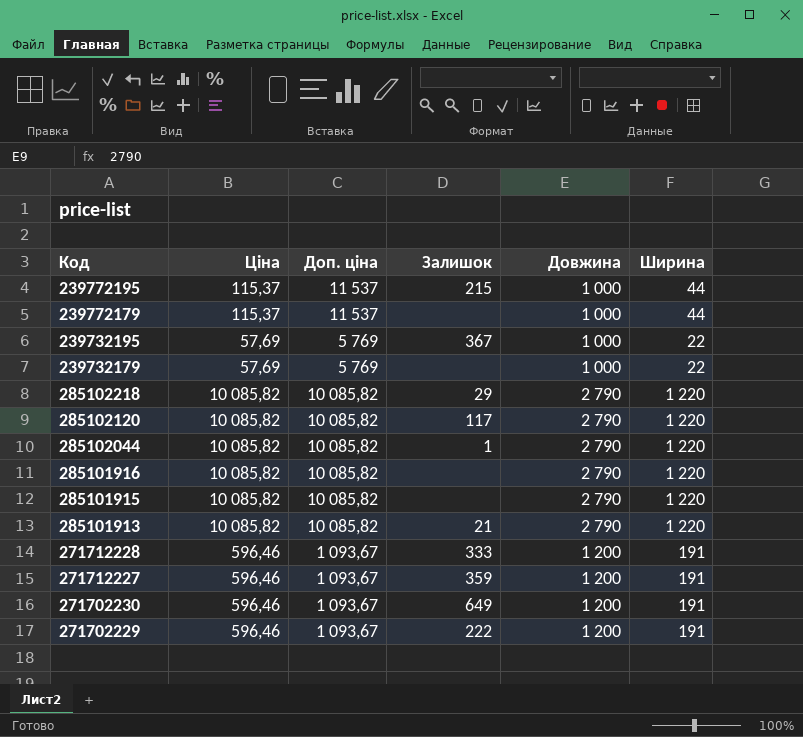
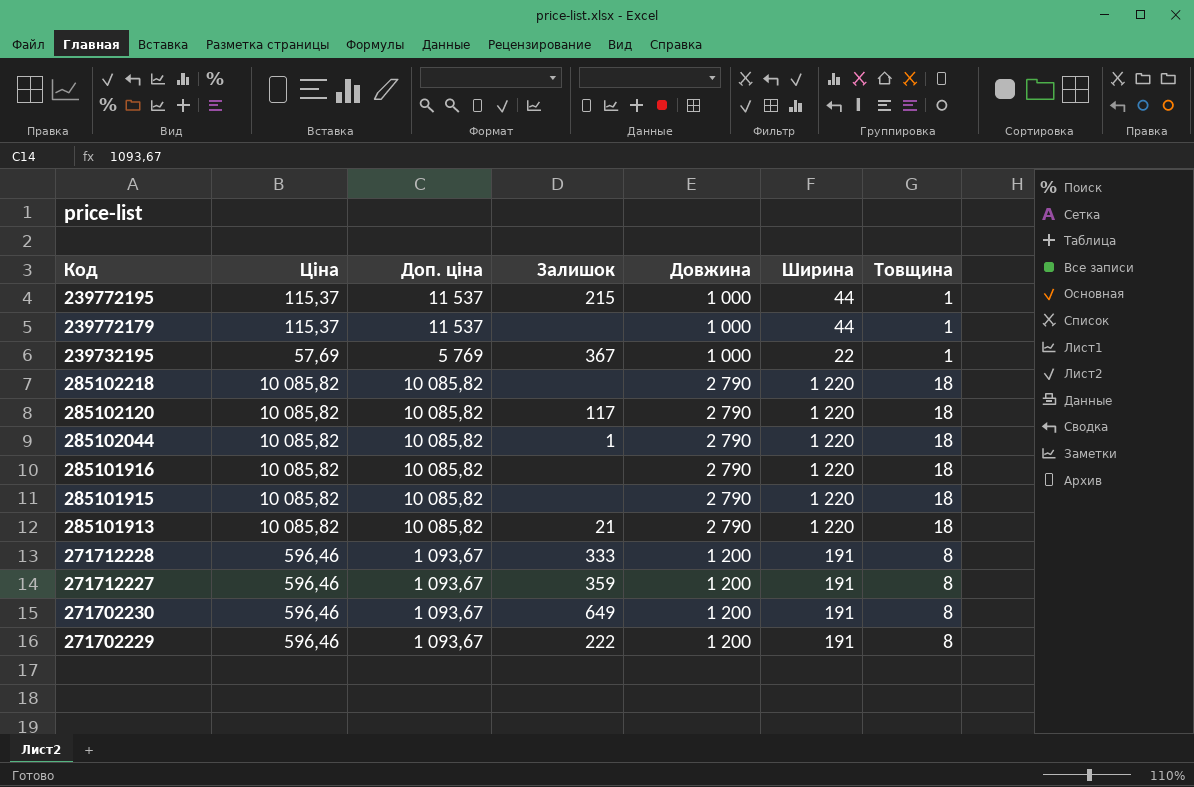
column Товщина | position: none -> 7
row 239732179: 57,69 | 5 769 | none | 1 000 | 22 -> none
285102218 | Залишок: 29 -> none

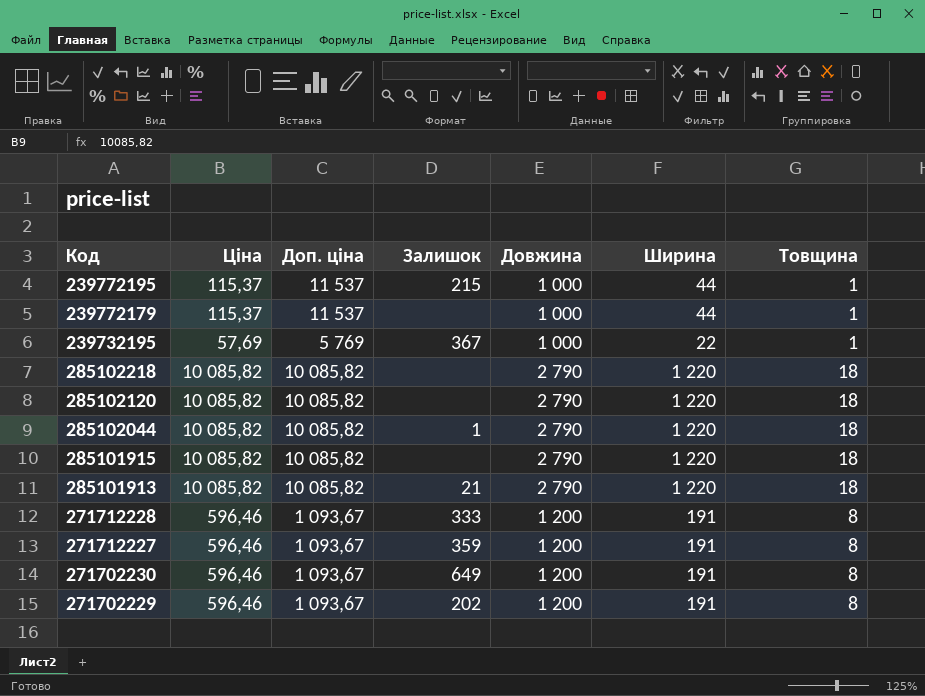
row 285101916: 10 085,82 | 10 085,82 | none | 2 790 | 1 220 | 18 -> none
285102120 | Залишок: 117 -> none
271702229 | Залишок: 222 -> 202

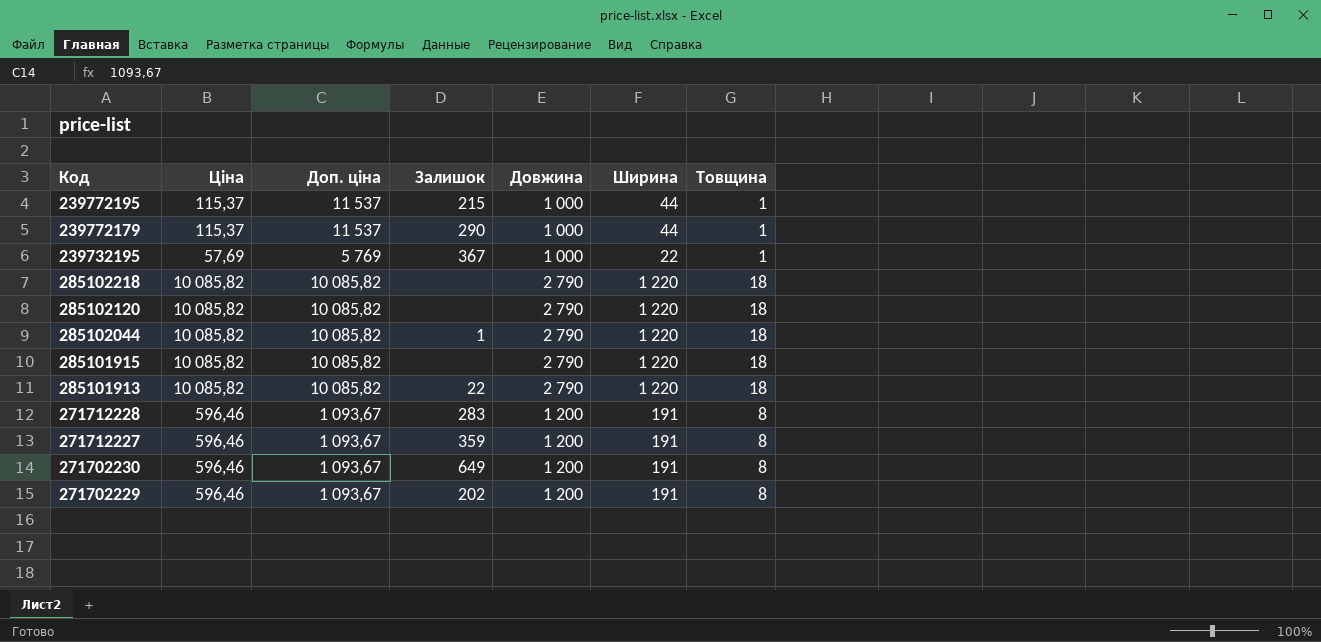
239772179 | Залишок: none -> 290
285101913 | Залишок: 21 -> 22
271712228 | Залишок: 333 -> 283

